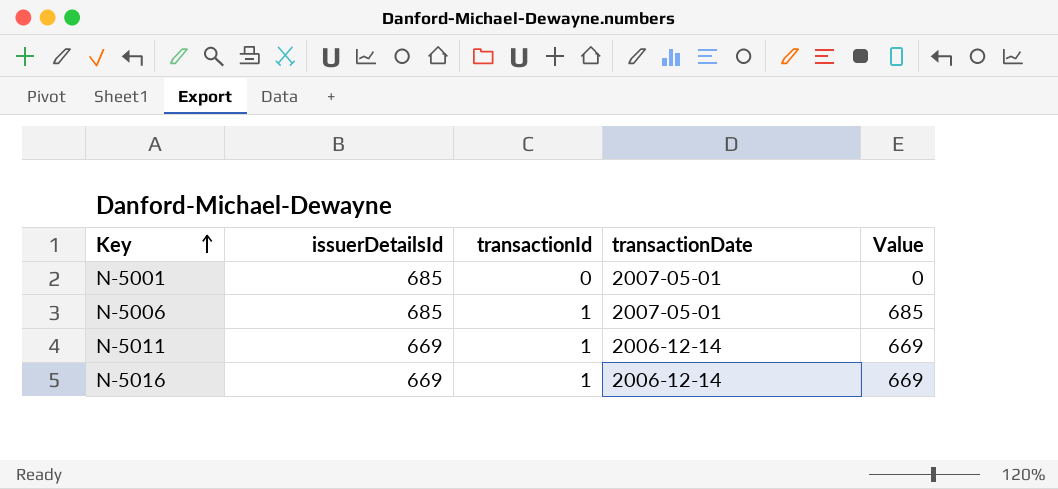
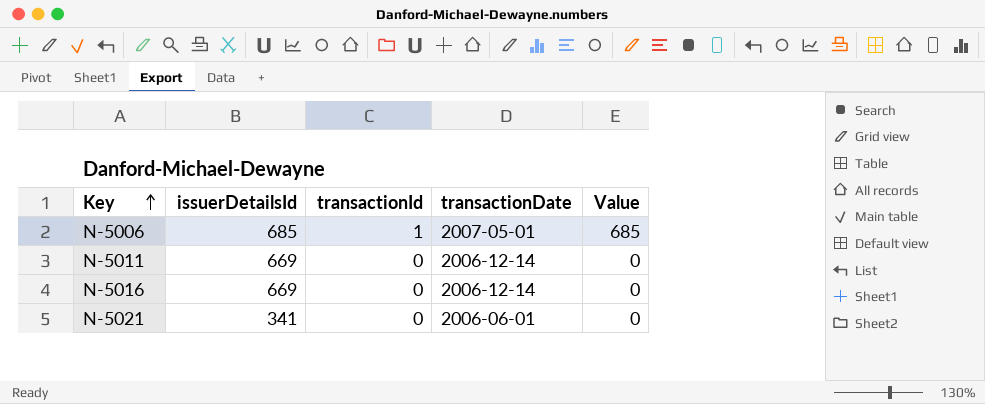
row N-5001: 685 | 0 | 2007-05-01 | 0 -> none
N-5011 | transactionId: 1 -> 0
N-5011 | Value: 669 -> 0
N-5016 | transactionId: 1 -> 0
N-5016 | Value: 669 -> 0
row N-5021: none -> 341 | 0 | 2006-06-01 | 0

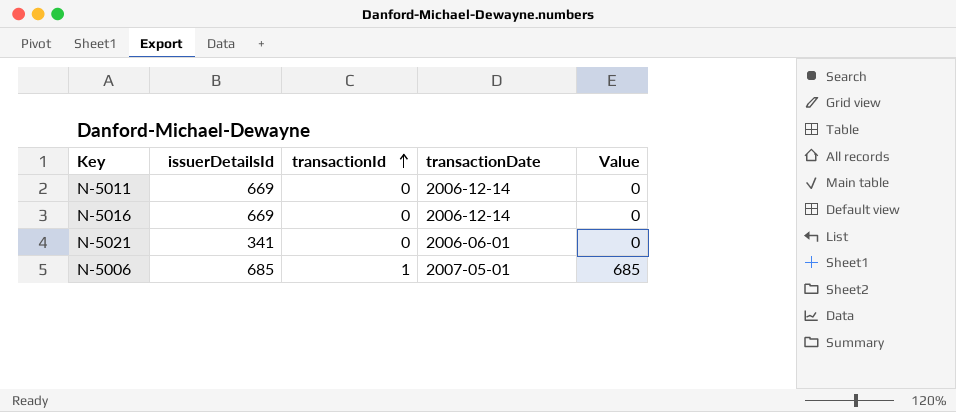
row order: Key ascending -> transactionId ascending

